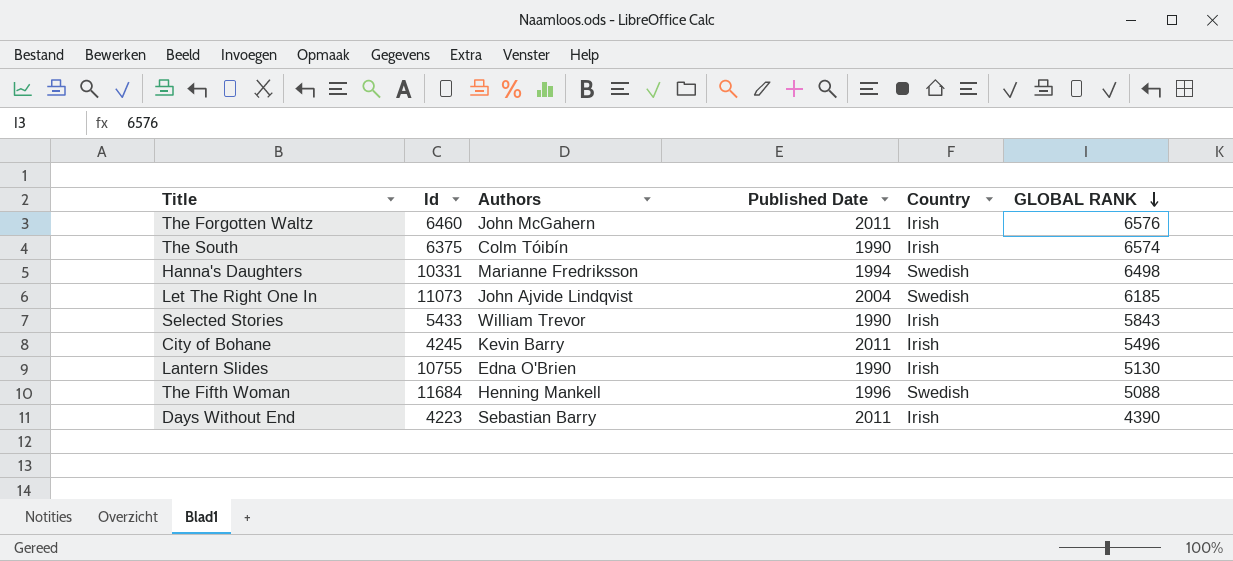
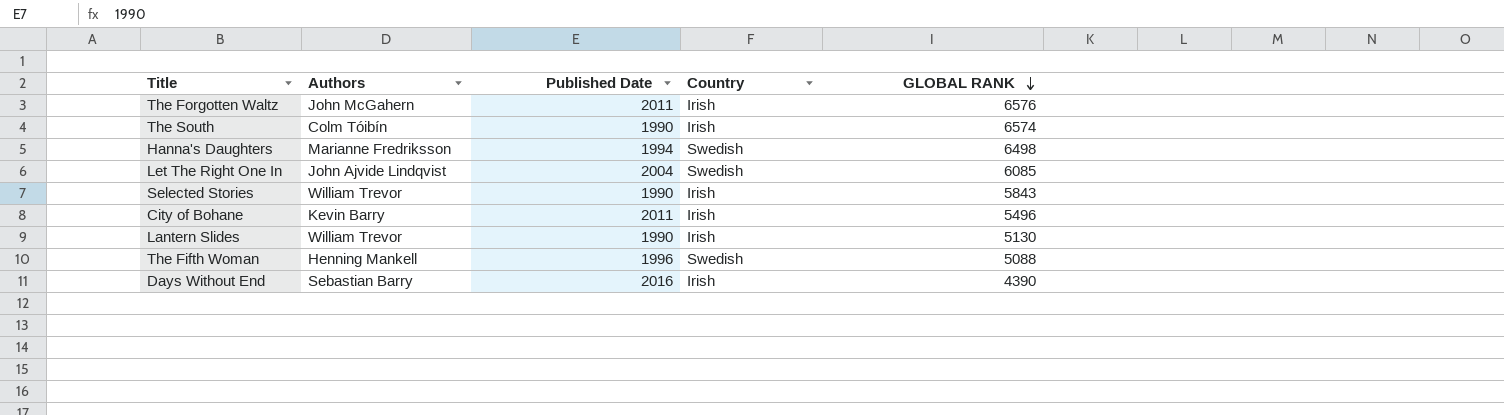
column Id | position: 2 -> none
Let The Right One In | GLOBAL RANK: 6185 -> 6085
Lantern Slides | Authors: Edna O'Brien -> William Trevor
Days Without End | Published Date: 2011 -> 2016

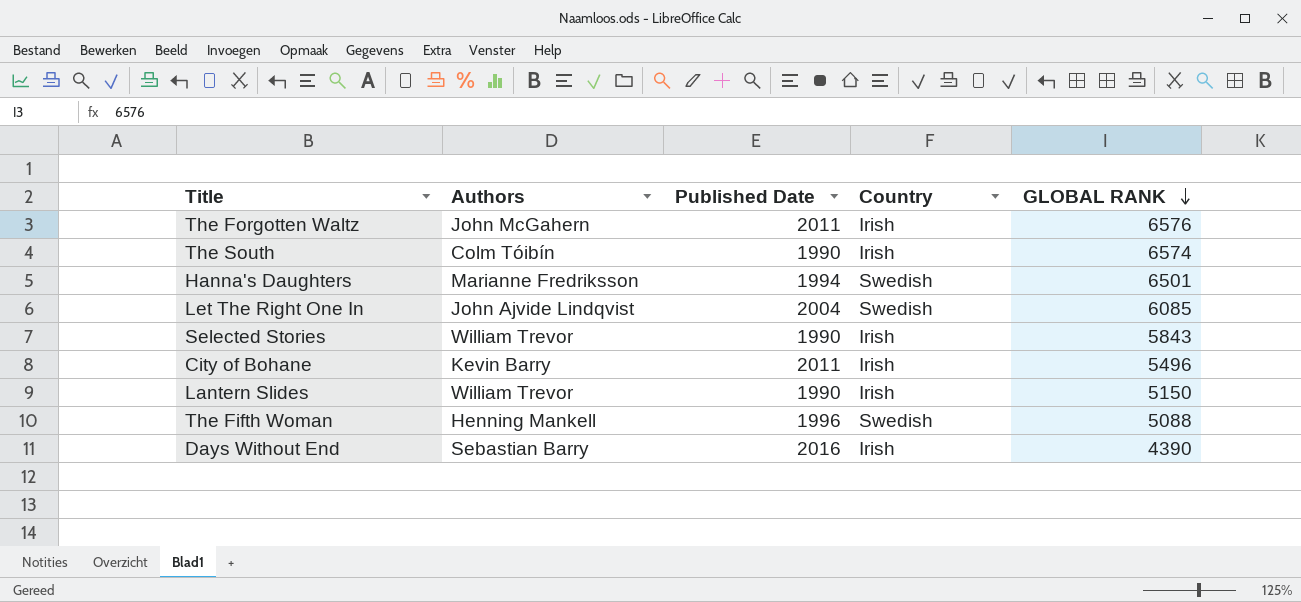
Hanna's Daughters | GLOBAL RANK: 6498 -> 6501
Lantern Slides | GLOBAL RANK: 5130 -> 5150

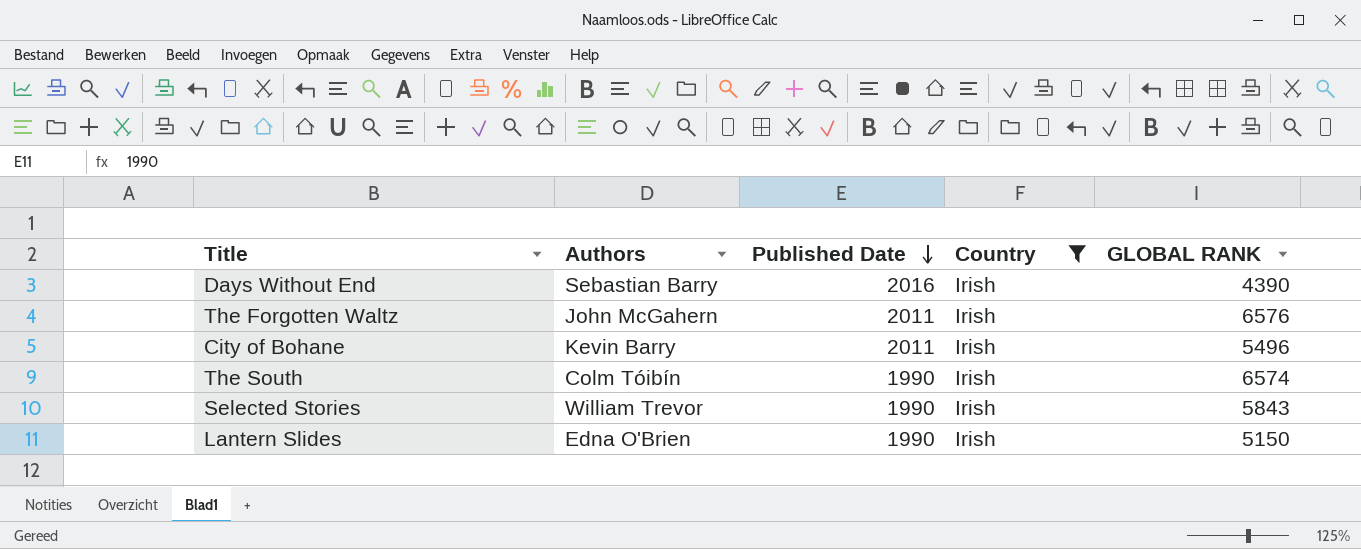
filter: none -> Country = Irish
row order: GLOBAL RANK descending -> Published Date descending
Lantern Slides | Authors: William Trevor -> Edna O'Brien

